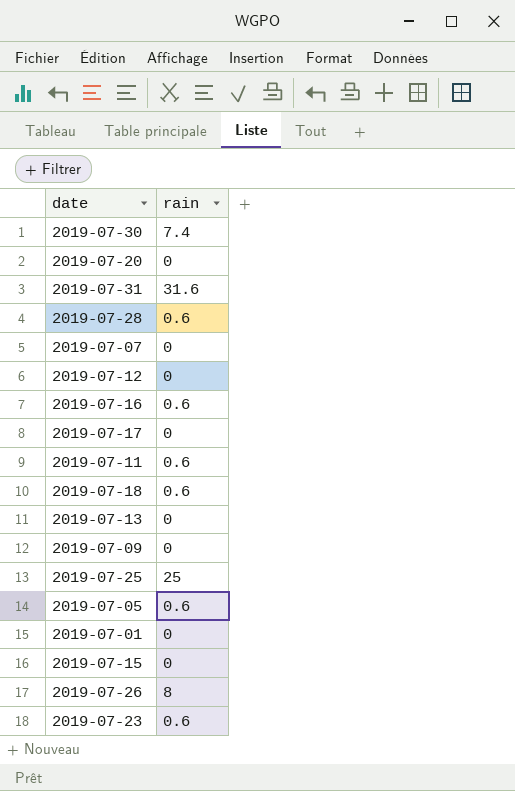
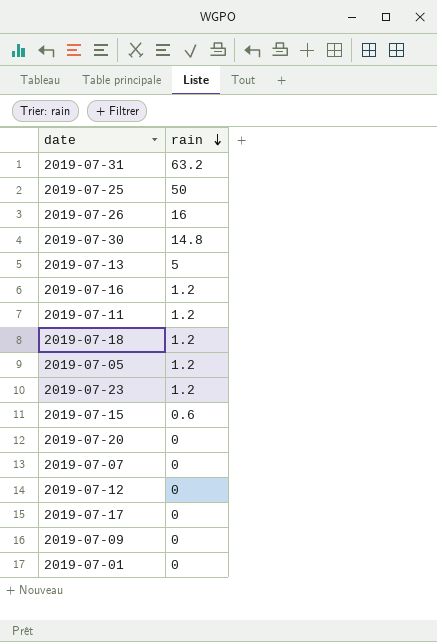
row order: none -> rain descending
row 2019-07-28: 0.6 -> none
2019-07-31 | rain: 31.6 -> 63.2
2019-07-25 | rain: 25 -> 50
2019-07-26 | rain: 8 -> 16
2019-07-30 | rain: 7.4 -> 14.8
2019-07-13 | rain: 0 -> 5
2019-07-16 | rain: 0.6 -> 1.2
2019-07-11 | rain: 0.6 -> 1.2
2019-07-18 | rain: 0.6 -> 1.2
2019-07-05 | rain: 0.6 -> 1.2
2019-07-23 | rain: 0.6 -> 1.2
2019-07-15 | rain: 0 -> 0.6

